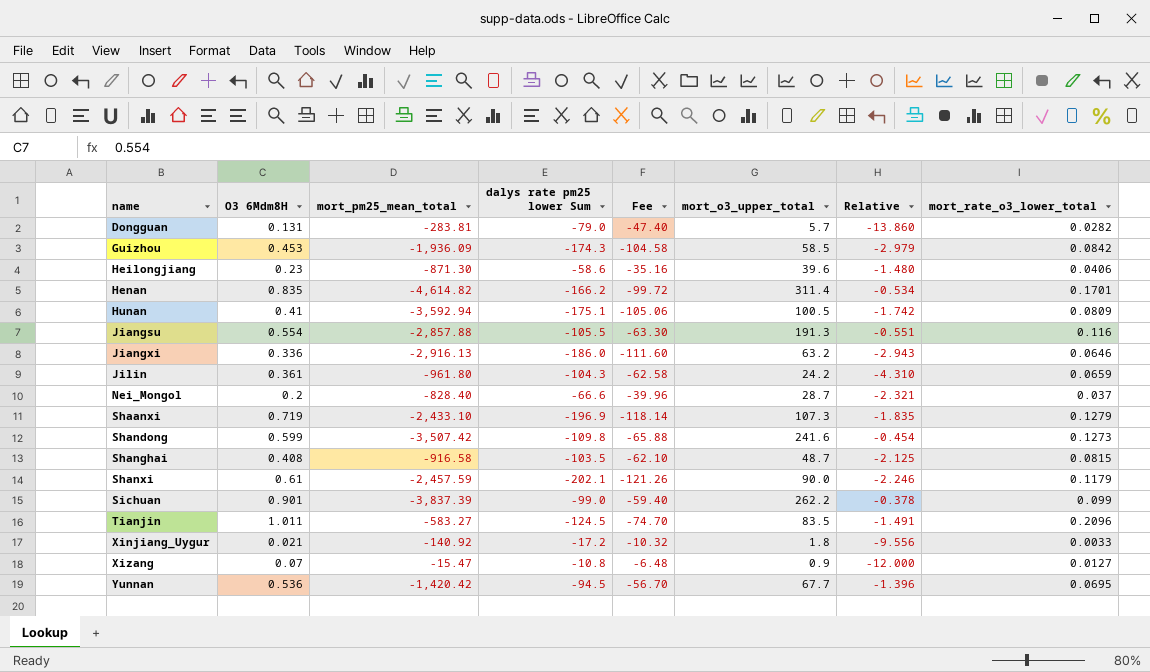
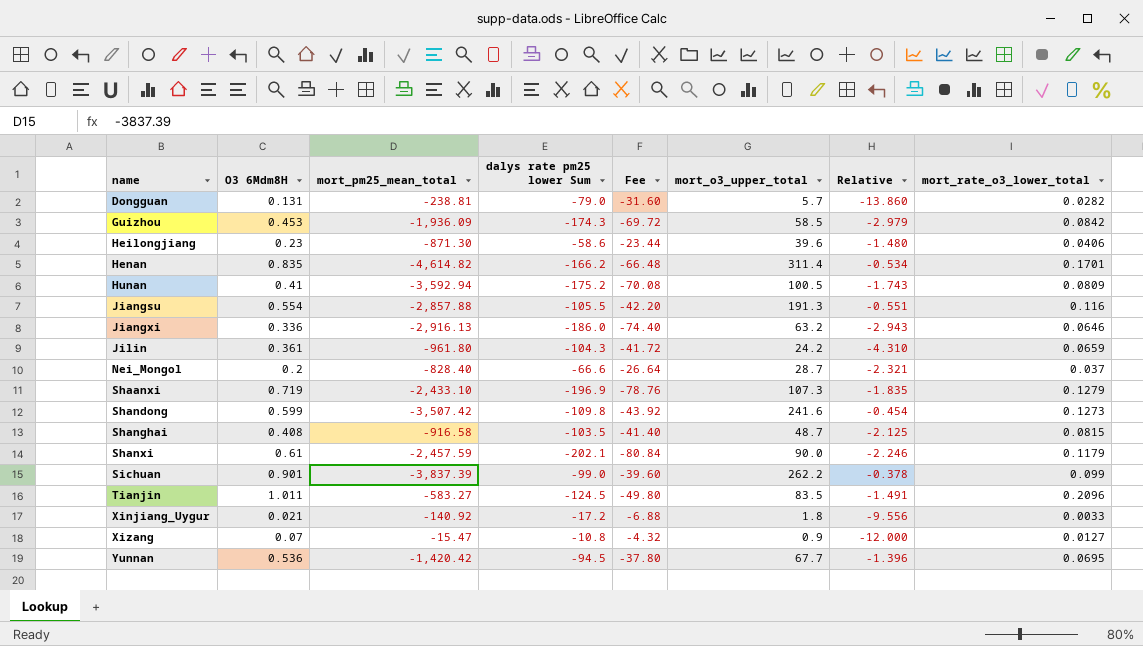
column Fee | formula: [dalys rate pm25 lower Sum] * 0.6 -> [dalys rate pm25 lower Sum] * 0.4
Dongguan | mort_pm25_mean_total: -283.81 -> -238.81
Hunan | dalys rate pm25 lower Sum: -175.1 -> -175.2
Hunan | Relative: -1.742 -> -1.743

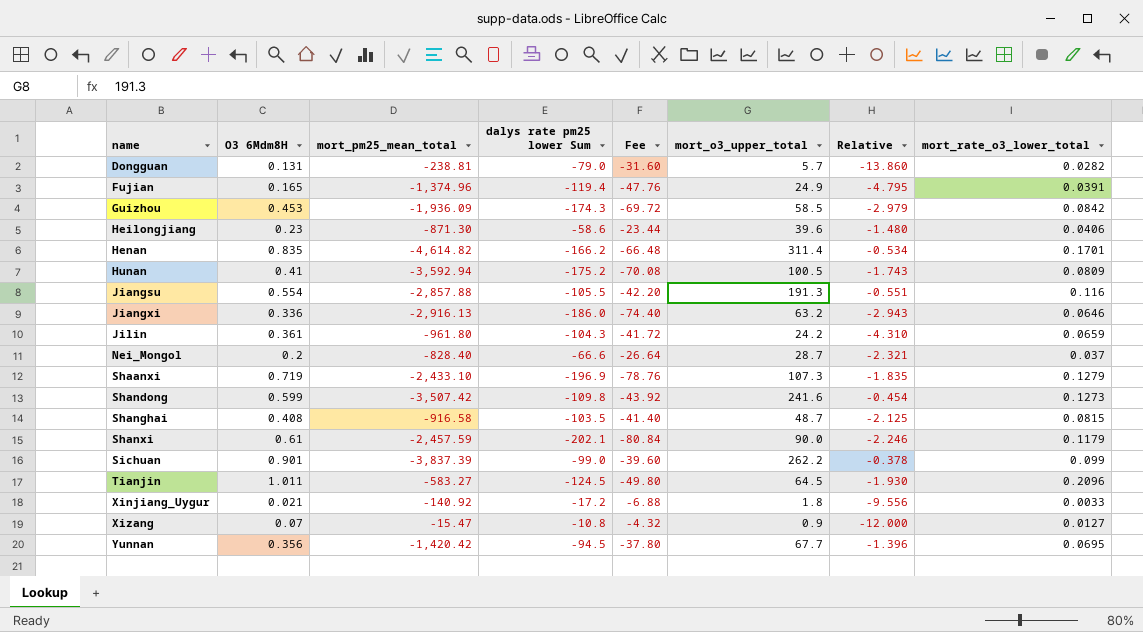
row Fujian: none -> 0.165 | -1,374.96 | -119.4 | -47.76 | 24.9 | -4.795 | 0.0391
Tianjin | mort_o3_upper_total: 83.5 -> 64.5
Tianjin | Relative: -1.491 -> -1.930
Yunnan | O3 6Mdm8H: 0.536 -> 0.356

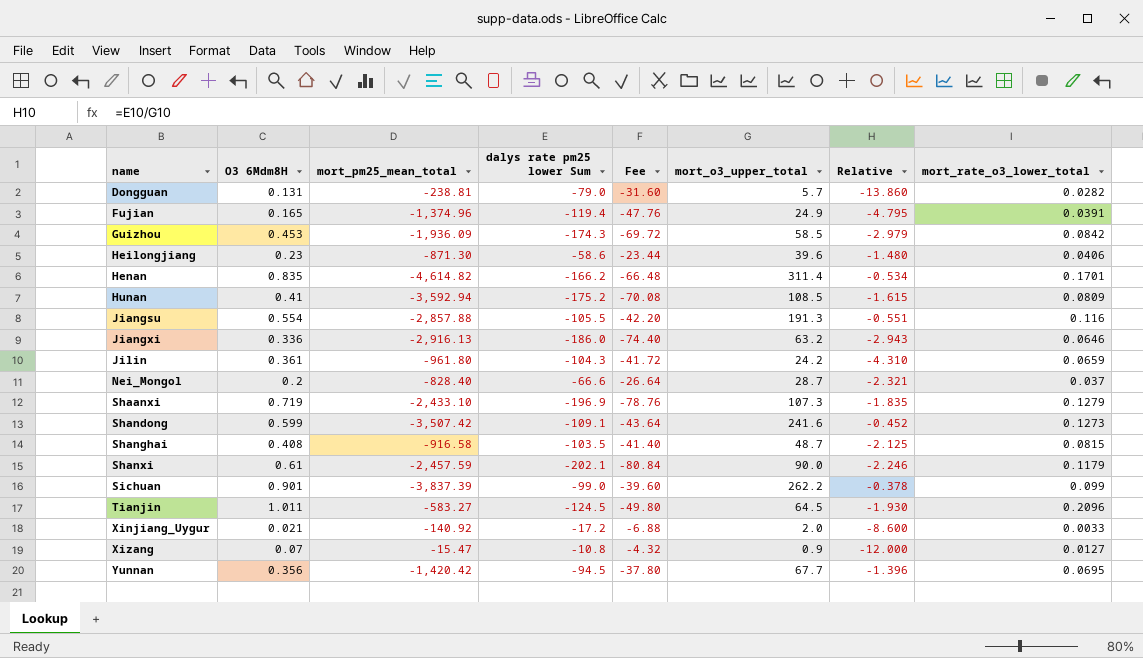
Hunan | mort_o3_upper_total: 100.5 -> 108.5
Hunan | Relative: -1.743 -> -1.615
Shandong | dalys rate pm25 lower Sum: -109.8 -> -109.1
Shandong | Fee: -43.92 -> -43.64
Shandong | Relative: -0.454 -> -0.452
Xinjiang_Uygur | mort_o3_upper_total: 1.8 -> 2.0
Xinjiang_Uygur | Relative: -9.556 -> -8.600

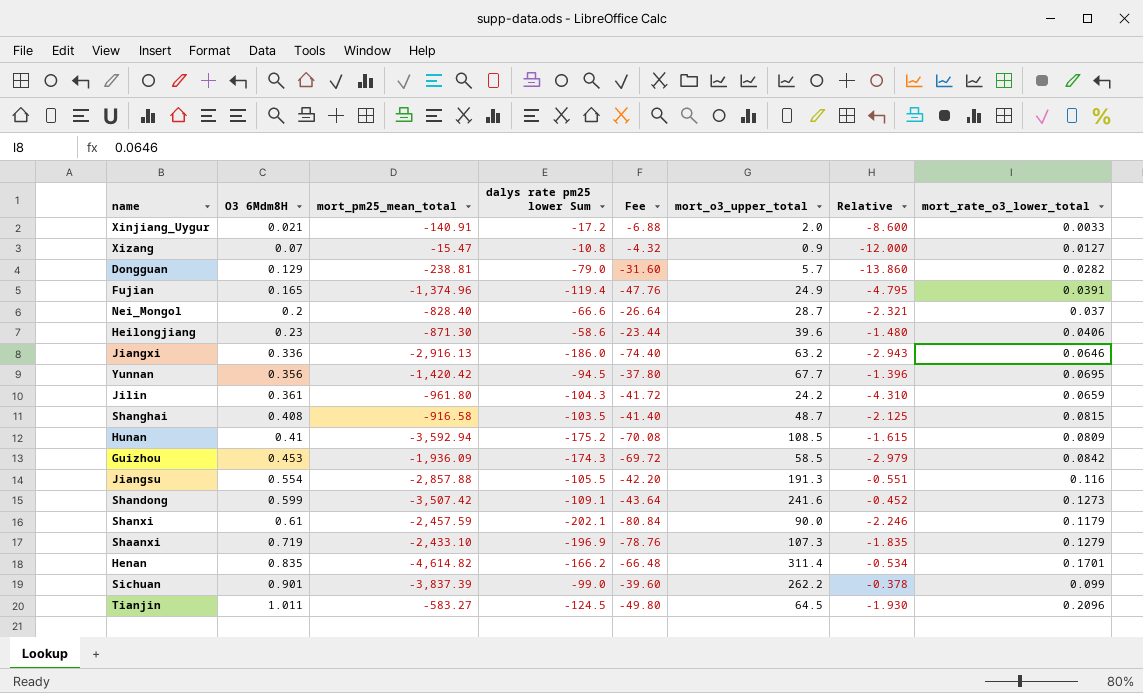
row order: name ascending -> O3 6Mdm8H ascending
Xinjiang_Uygur | mort_pm25_mean_total: -140.92 -> -140.91
Dongguan | O3 6Mdm8H: 0.131 -> 0.129

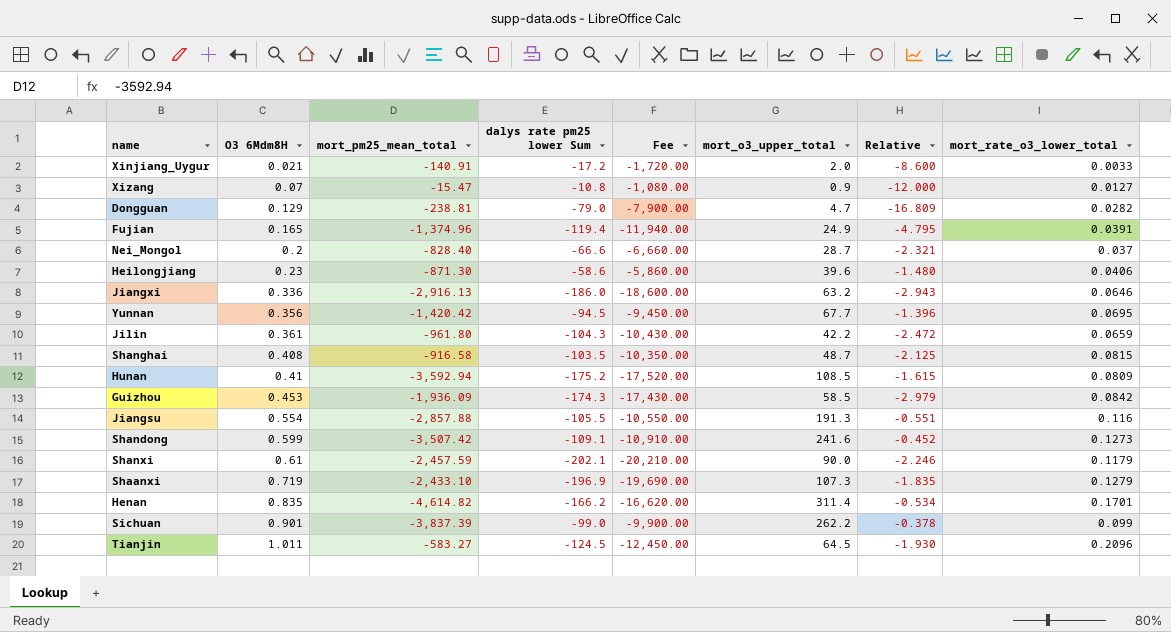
column Fee | formula: [dalys rate pm25 lower Sum] * 0.4 -> [dalys rate pm25 lower Sum] * 100
Dongguan | mort_o3_upper_total: 5.7 -> 4.7
Dongguan | Relative: -13.860 -> -16.809
Jilin | mort_o3_upper_total: 24.2 -> 42.2
Jilin | Relative: -4.310 -> -2.472

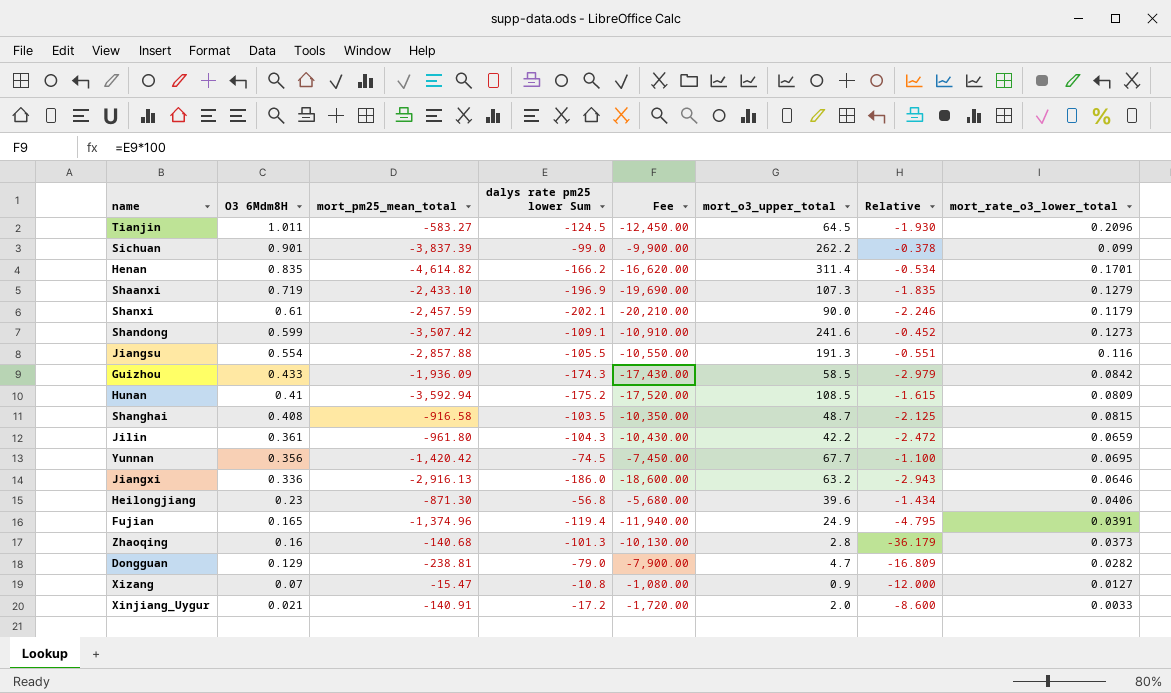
row order: O3 6Mdm8H ascending -> O3 6Mdm8H descending
row Nei_Mongol: 0.2 | -828.40 | -66.6 | -6,660.00 | 28.7 | -2.321 | 0.037 -> none
Guizhou | O3 6Mdm8H: 0.453 -> 0.433
Yunnan | dalys rate pm25 lower Sum: -94.5 -> -74.5
Yunnan | Fee: -9,450.00 -> -7,450.00
Yunnan | Relative: -1.396 -> -1.100
Heilongjiang | dalys rate pm25 lower Sum: -58.6 -> -56.8
Heilongjiang | Fee: -5,860.00 -> -5,680.00
Heilongjiang | Relative: -1.480 -> -1.434
row Zhaoqing: none -> 0.16 | -140.68 | -101.3 | -10,130.00 | 2.8 | -36.179 | 0.0373

